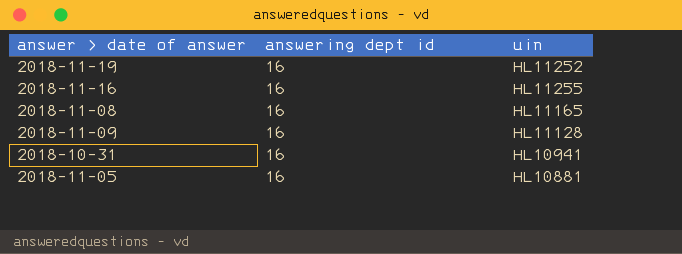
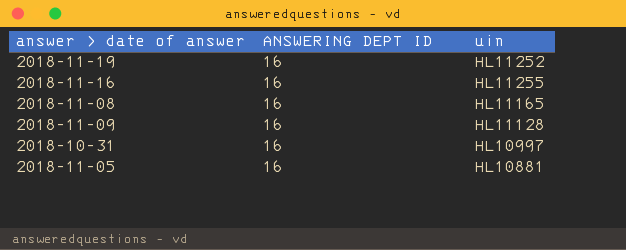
column name: answering dept id -> ANSWERING DEPT ID
2018-10-31 | uin: HL10941 -> HL10997

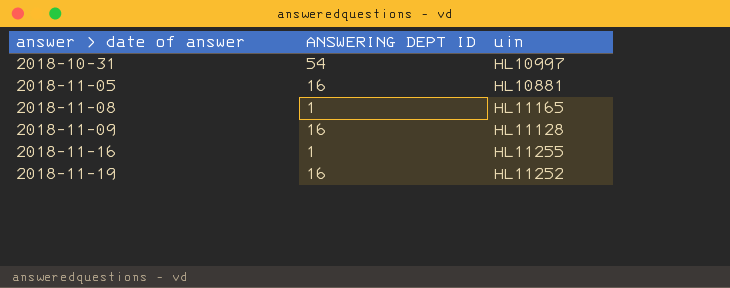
row order: none -> answer > date of answer ascending
2018-10-31 | ANSWERING DEPT ID: 16 -> 54
2018-11-08 | ANSWERING DEPT ID: 16 -> 1
2018-11-16 | ANSWERING DEPT ID: 16 -> 1

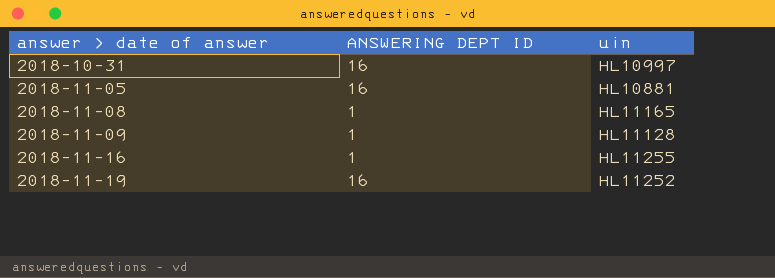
2018-10-31 | ANSWERING DEPT ID: 54 -> 16
2018-11-09 | ANSWERING DEPT ID: 16 -> 1

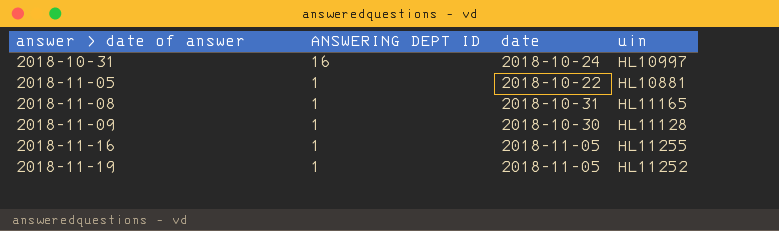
column date | position: none -> 3
2018-11-05 | ANSWERING DEPT ID: 16 -> 1
2018-11-19 | ANSWERING DEPT ID: 16 -> 1

